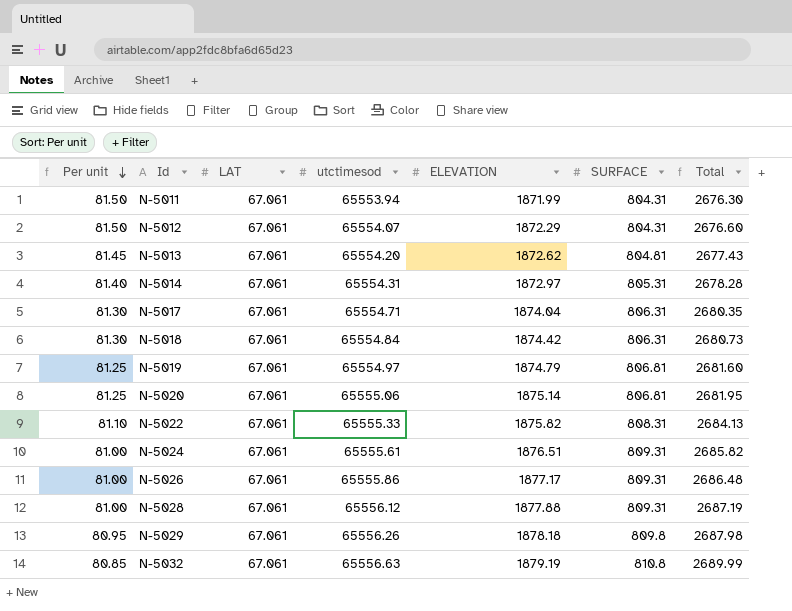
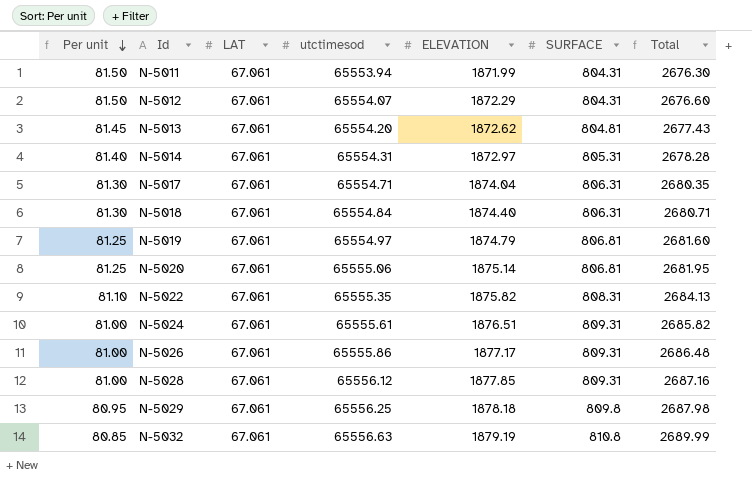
N-5018 | ELEVATION: 1874.42 -> 1874.40
N-5018 | Total: 2680.73 -> 2680.71
N-5022 | utctimesod: 65555.33 -> 65555.35
N-5028 | ELEVATION: 1877.88 -> 1877.85
N-5028 | Total: 2687.19 -> 2687.16
N-5029 | utctimesod: 65556.26 -> 65556.25

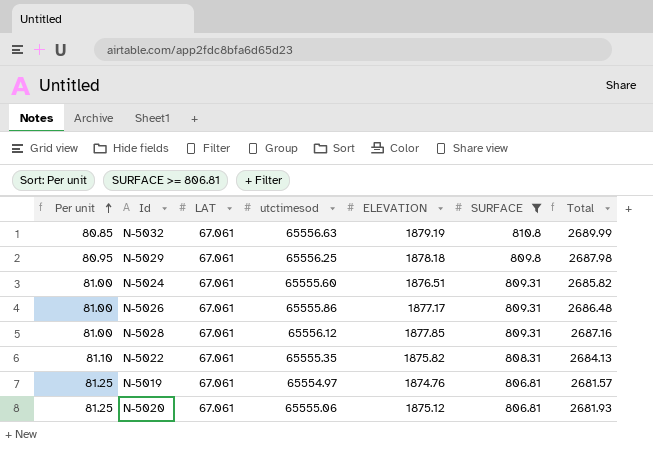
filter: none -> SURFACE >= 806.81
row order: Per unit descending -> Per unit ascending
N-5024 | utctimesod: 65555.61 -> 65555.60
N-5019 | ELEVATION: 1874.79 -> 1874.76
N-5019 | Total: 2681.60 -> 2681.57
N-5020 | ELEVATION: 1875.14 -> 1875.12
N-5020 | Total: 2681.95 -> 2681.93

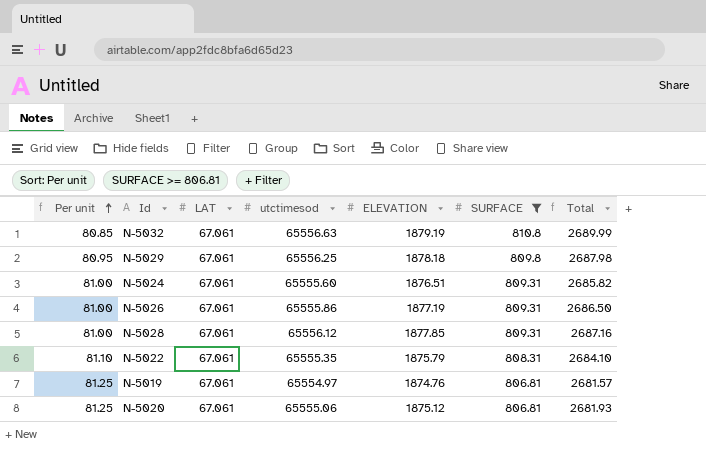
N-5026 | ELEVATION: 1877.17 -> 1877.19
N-5026 | Total: 2686.48 -> 2686.50
N-5022 | ELEVATION: 1875.82 -> 1875.79
N-5022 | Total: 2684.13 -> 2684.10

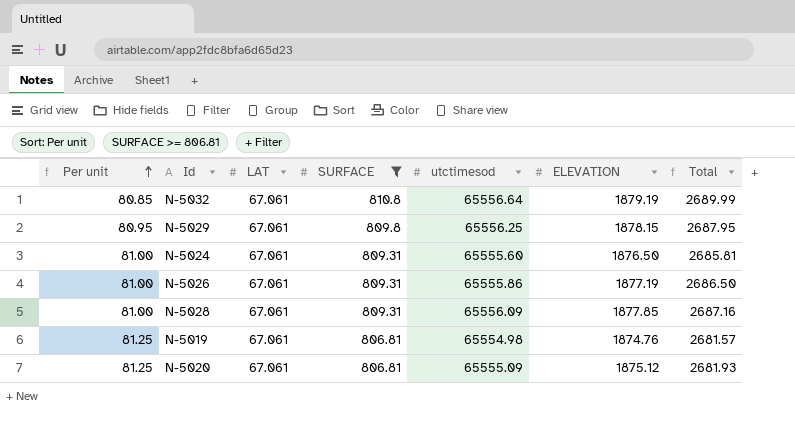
column SURFACE | position: 6 -> 4
row N-5022: 81.10 | 67.061 | 65555.35 | 1875.79 | 808.31 | 2684.10 -> none
N-5032 | utctimesod: 65556.63 -> 65556.64
N-5029 | ELEVATION: 1878.18 -> 1878.15
N-5029 | Total: 2687.98 -> 2687.95
N-5024 | ELEVATION: 1876.51 -> 1876.50
N-5024 | Total: 2685.82 -> 2685.81
N-5028 | utctimesod: 65556.12 -> 65556.09
N-5019 | utctimesod: 65554.97 -> 65554.98
N-5020 | utctimesod: 65555.06 -> 65555.09

